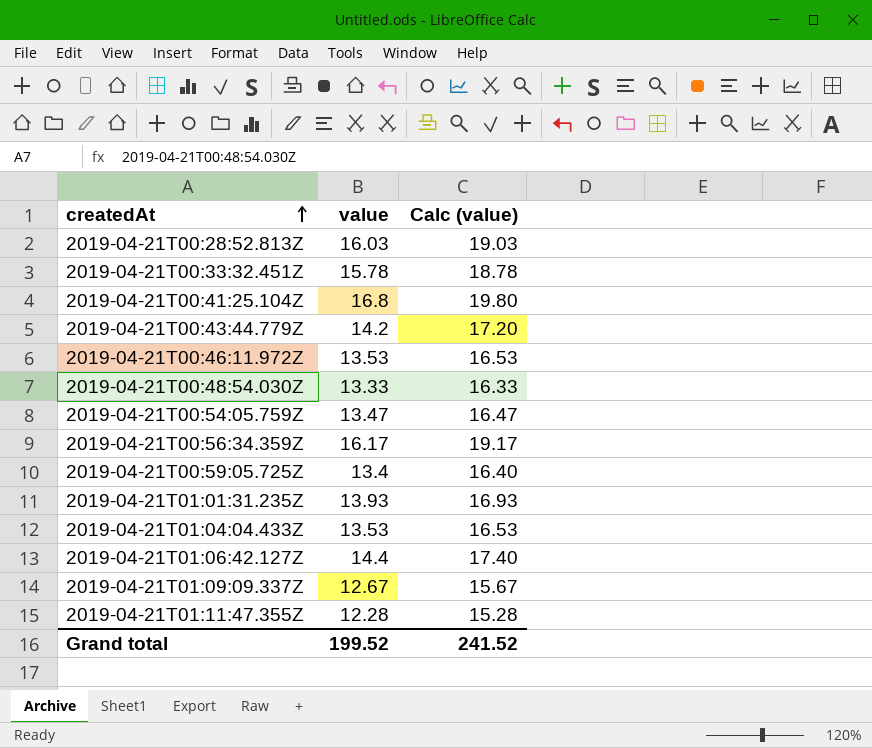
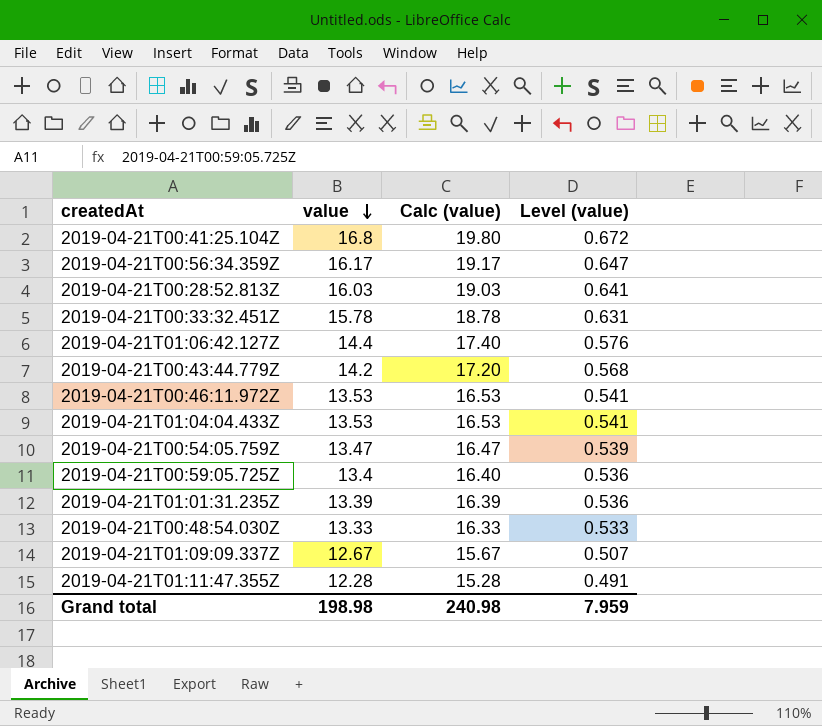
row order: createdAt ascending -> value descending
column Level (value) | formula: none -> [value] * 0.04
2019-04-21T01:01:31.235Z | value: 13.93 -> 13.39
2019-04-21T01:01:31.235Z | Calc (value): 16.93 -> 16.39
Grand total | value: 199.52 -> 198.98
Grand total | Calc (value): 241.52 -> 240.98

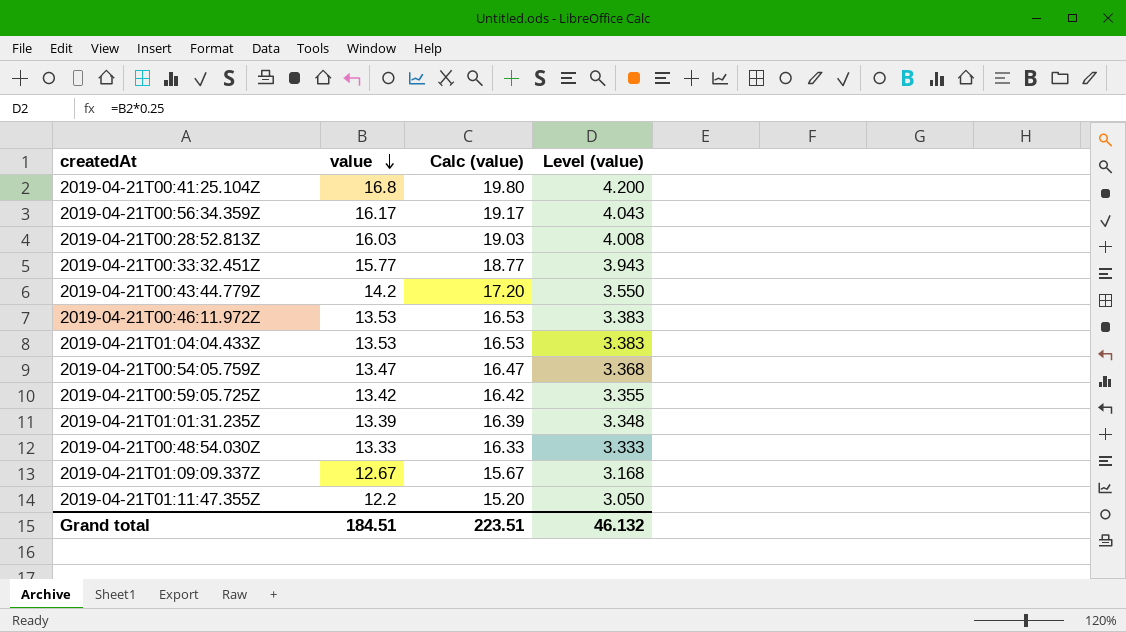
column Level (value) | formula: [value] * 0.04 -> [value] * 0.25
row 2019-04-21T01:06:42.127Z: 14.4 | 17.40 | 0.576 -> none
2019-04-21T00:33:32.451Z | value: 15.78 -> 15.77
2019-04-21T00:33:32.451Z | Calc (value): 18.78 -> 18.77
2019-04-21T00:59:05.725Z | value: 13.4 -> 13.42
2019-04-21T00:59:05.725Z | Calc (value): 16.40 -> 16.42
2019-04-21T01:11:47.355Z | value: 12.28 -> 12.2
2019-04-21T01:11:47.355Z | Calc (value): 15.28 -> 15.20
Grand total | value: 198.98 -> 184.51
Grand total | Calc (value): 240.98 -> 223.51
Grand total | Level (value): 7.959 -> 46.132

